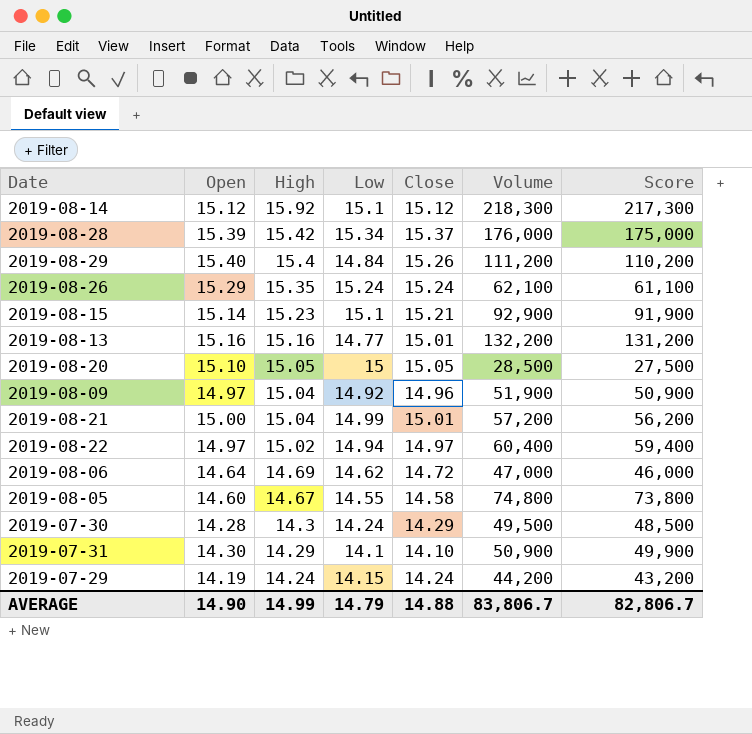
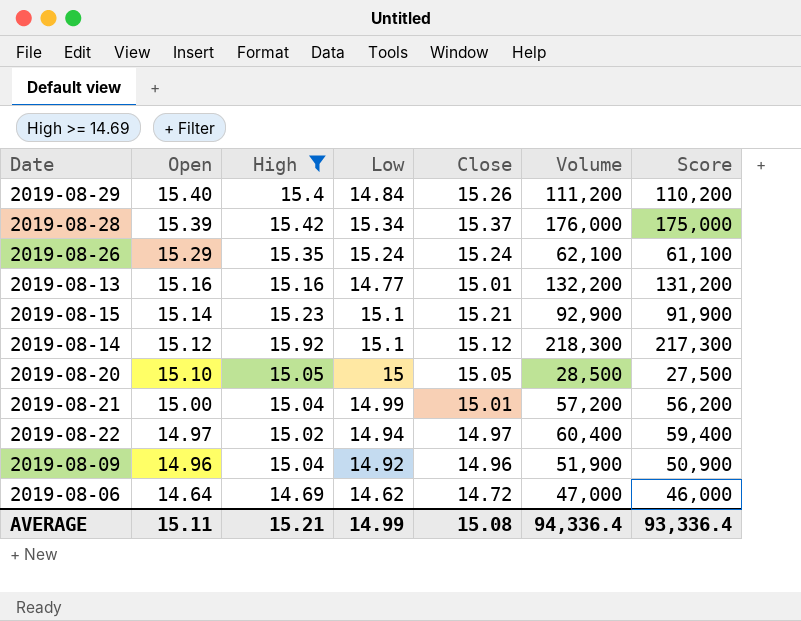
filter: none -> High >= 14.69
row order: High descending -> Open descending
2019-08-09 | Open: 14.97 -> 14.96
AVERAGE | Open: 14.90 -> 15.11
AVERAGE | High: 14.99 -> 15.21
AVERAGE | Low: 14.79 -> 14.99
AVERAGE | Close: 14.88 -> 15.08
AVERAGE | Volume: 83,806.7 -> 94,336.4
AVERAGE | Score: 82,806.7 -> 93,336.4

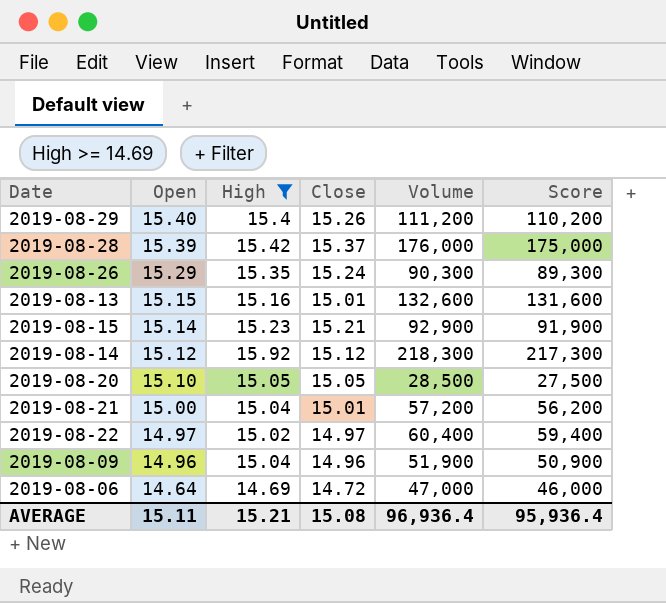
column Low | position: 4 -> none
2019-08-26 | Volume: 62,100 -> 90,300
2019-08-26 | Score: 61,100 -> 89,300
2019-08-13 | Open: 15.16 -> 15.15
2019-08-13 | Volume: 132,200 -> 132,600
2019-08-13 | Score: 131,200 -> 131,600
AVERAGE | Volume: 94,336.4 -> 96,936.4
AVERAGE | Score: 93,336.4 -> 95,936.4

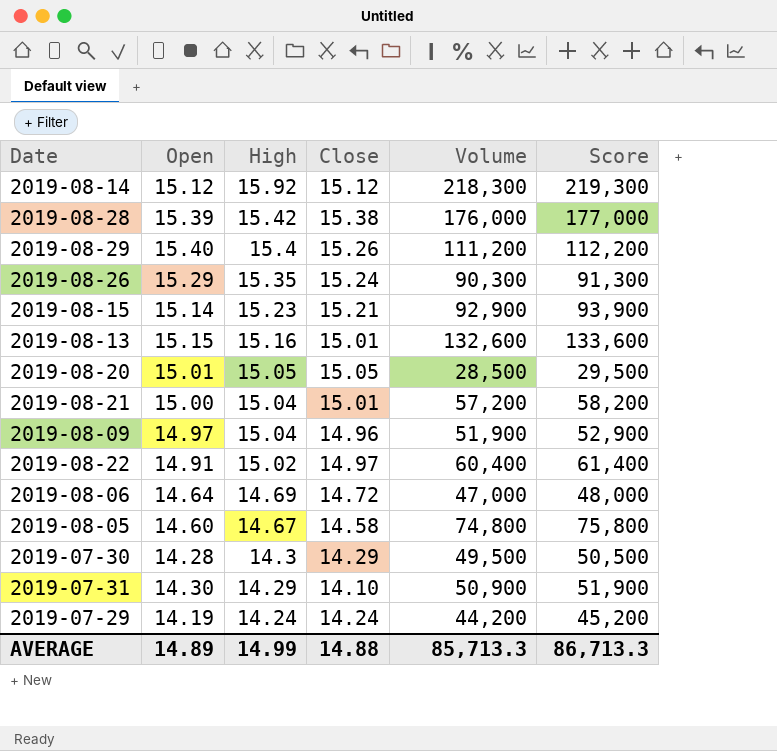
filter: High >= 14.69 -> none
row order: Open descending -> High descending
column Score | formula: [Volume] - 1000 -> [Volume] + 1000
2019-08-28 | Close: 15.37 -> 15.38
2019-08-20 | Open: 15.10 -> 15.01
2019-08-09 | Open: 14.96 -> 14.97
2019-08-22 | Open: 14.97 -> 14.91
AVERAGE | Open: 15.11 -> 14.89
AVERAGE | High: 15.21 -> 14.99
AVERAGE | Close: 15.08 -> 14.88
AVERAGE | Volume: 96,936.4 -> 85,713.3
AVERAGE | Score: 95,936.4 -> 86,713.3

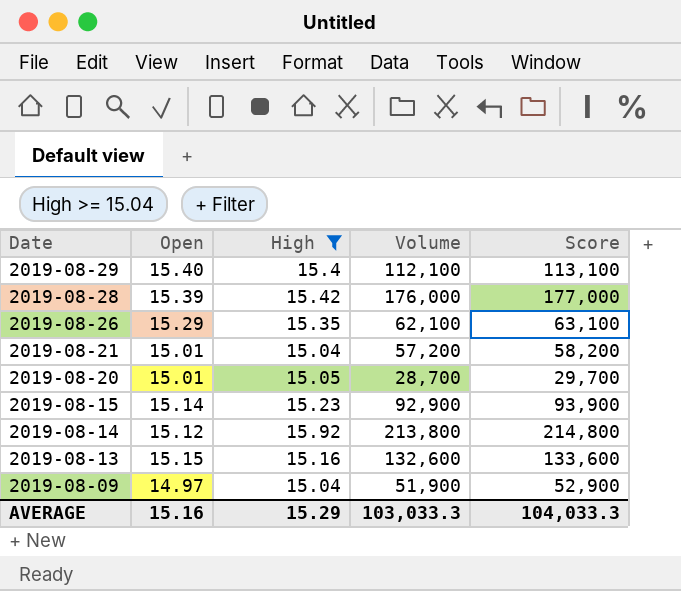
filter: none -> High >= 15.04
row order: High descending -> Date descending
column Close | position: 4 -> none
2019-08-29 | Volume: 111,200 -> 112,100
2019-08-29 | Score: 112,200 -> 113,100
2019-08-26 | Volume: 90,300 -> 62,100
2019-08-26 | Score: 91,300 -> 63,100
2019-08-21 | Open: 15.00 -> 15.01
2019-08-20 | Volume: 28,500 -> 28,700
2019-08-20 | Score: 29,500 -> 29,700
2019-08-14 | Volume: 218,300 -> 213,800
2019-08-14 | Score: 219,300 -> 214,800
AVERAGE | Open: 14.89 -> 15.16
AVERAGE | High: 14.99 -> 15.29
AVERAGE | Volume: 85,713.3 -> 103,033.3
AVERAGE | Score: 86,713.3 -> 104,033.3

